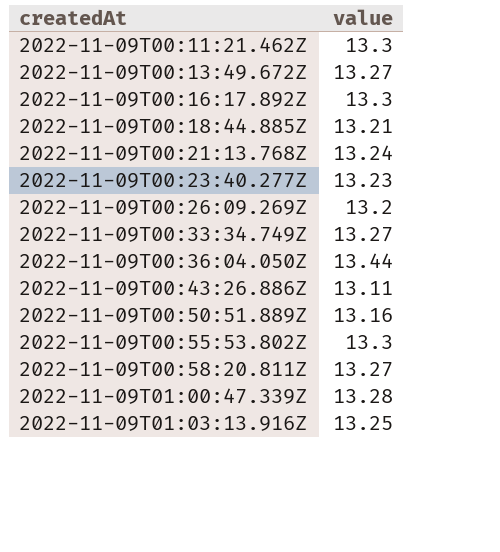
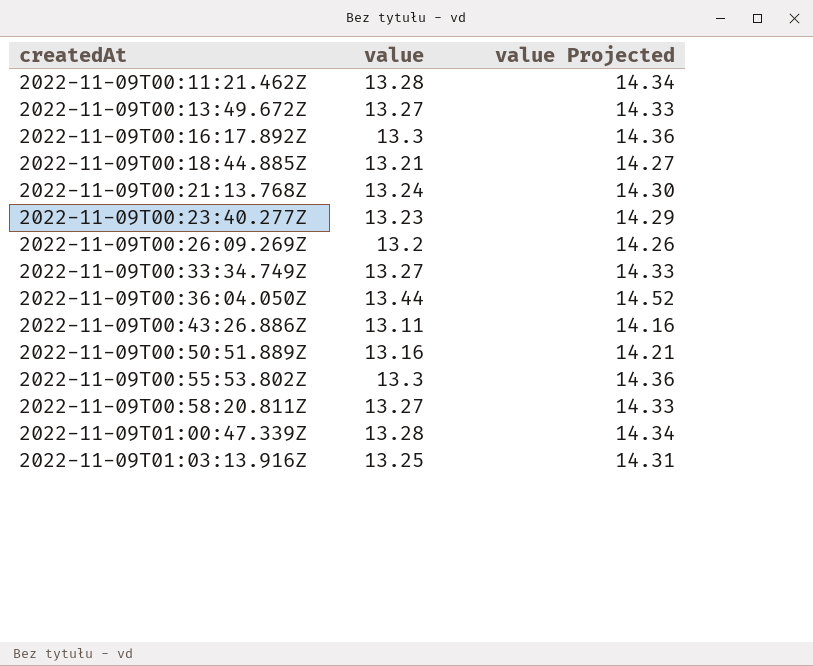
column value Projected | formula: none -> [value] * 1.08
2022-11-09T00:11:21.462Z | value: 13.3 -> 13.28

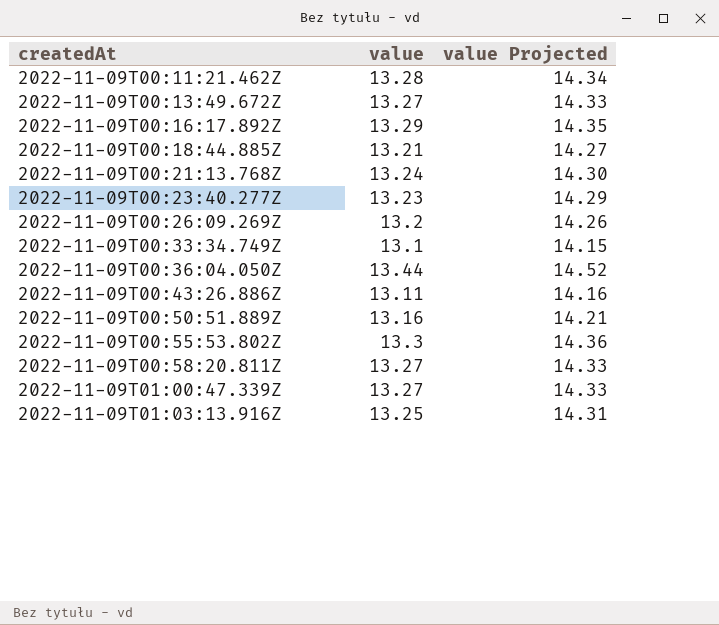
2022-11-09T00:16:17.892Z | value: 13.3 -> 13.29
2022-11-09T00:16:17.892Z | value Projected: 14.36 -> 14.35
2022-11-09T00:33:34.749Z | value: 13.27 -> 13.1
2022-11-09T00:33:34.749Z | value Projected: 14.33 -> 14.15
2022-11-09T01:00:47.339Z | value: 13.28 -> 13.27
2022-11-09T01:00:47.339Z | value Projected: 14.34 -> 14.33

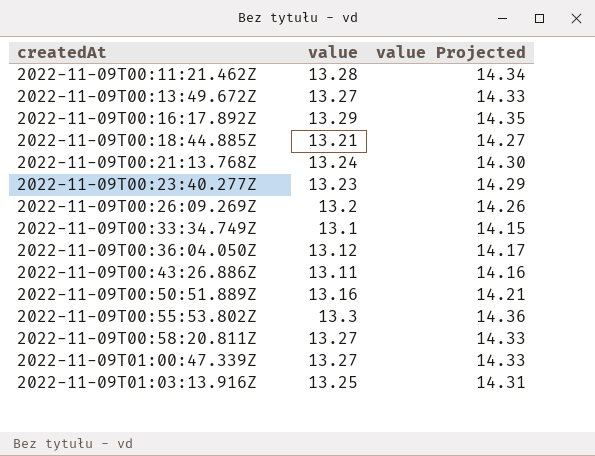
2022-11-09T00:36:04.050Z | value: 13.44 -> 13.12
2022-11-09T00:36:04.050Z | value Projected: 14.52 -> 14.17

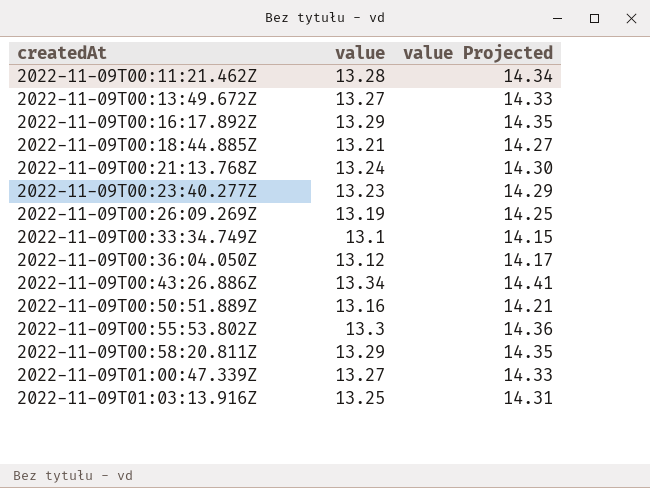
2022-11-09T00:26:09.269Z | value: 13.2 -> 13.19
2022-11-09T00:26:09.269Z | value Projected: 14.26 -> 14.25
2022-11-09T00:43:26.886Z | value: 13.11 -> 13.34
2022-11-09T00:43:26.886Z | value Projected: 14.16 -> 14.41
2022-11-09T00:58:20.811Z | value: 13.27 -> 13.29
2022-11-09T00:58:20.811Z | value Projected: 14.33 -> 14.35

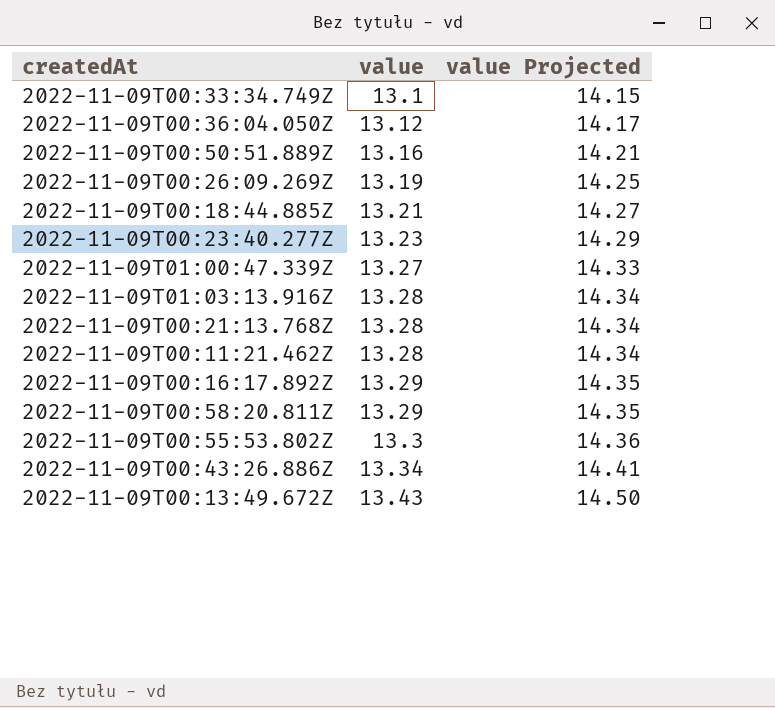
row order: createdAt ascending -> value ascending
2022-11-09T01:03:13.916Z | value: 13.25 -> 13.28
2022-11-09T01:03:13.916Z | value Projected: 14.31 -> 14.34
2022-11-09T00:21:13.768Z | value: 13.24 -> 13.28
2022-11-09T00:21:13.768Z | value Projected: 14.30 -> 14.34
2022-11-09T00:13:49.672Z | value: 13.27 -> 13.43
2022-11-09T00:13:49.672Z | value Projected: 14.33 -> 14.50

